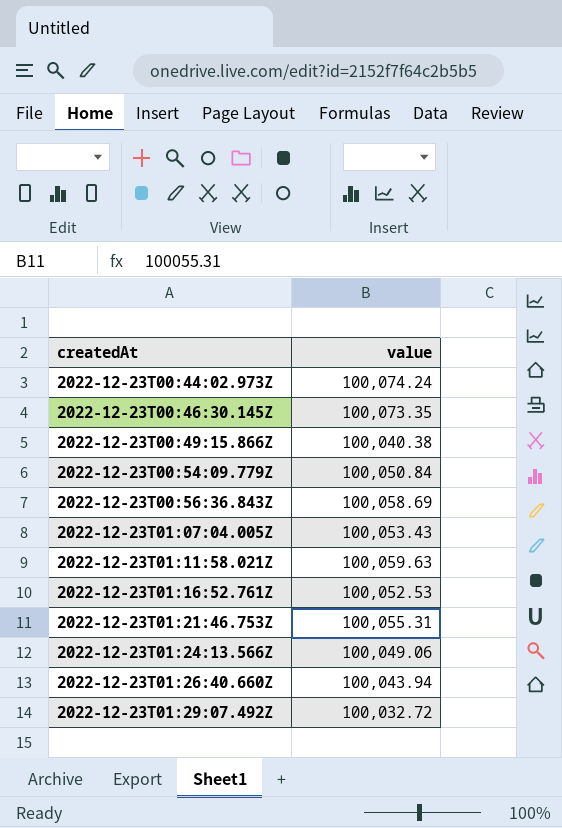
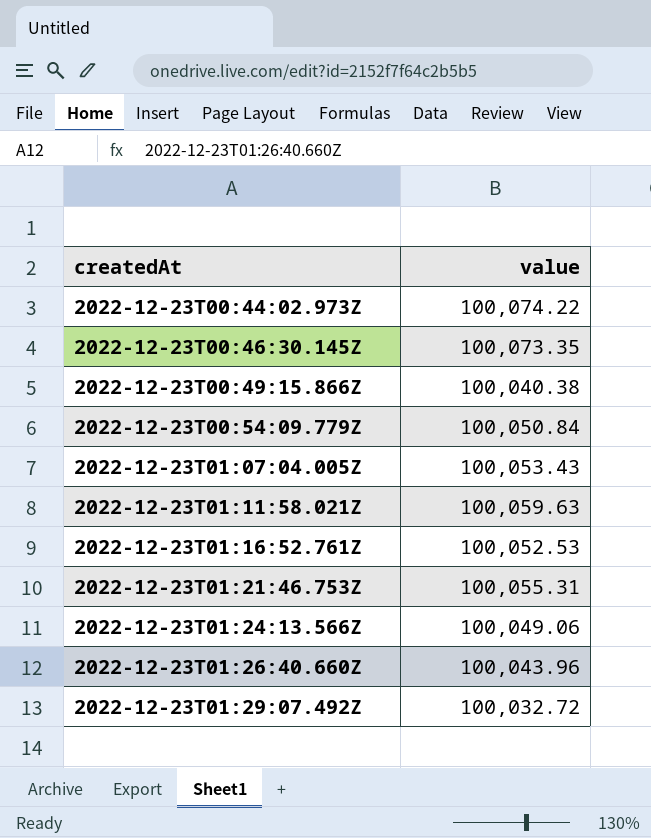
row 2022-12-23T00:56:36.843Z: 100,058.69 -> none
2022-12-23T00:44:02.973Z | value: 100,074.24 -> 100,074.22
2022-12-23T01:26:40.660Z | value: 100,043.94 -> 100,043.96

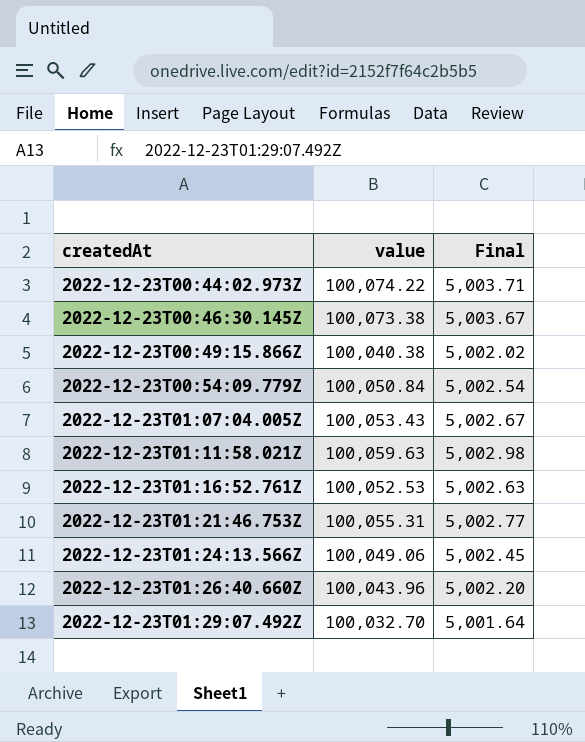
column Final | formula: none -> [value] * 0.05
2022-12-23T00:46:30.145Z | value: 100,073.35 -> 100,073.38
2022-12-23T01:29:07.492Z | value: 100,032.72 -> 100,032.70

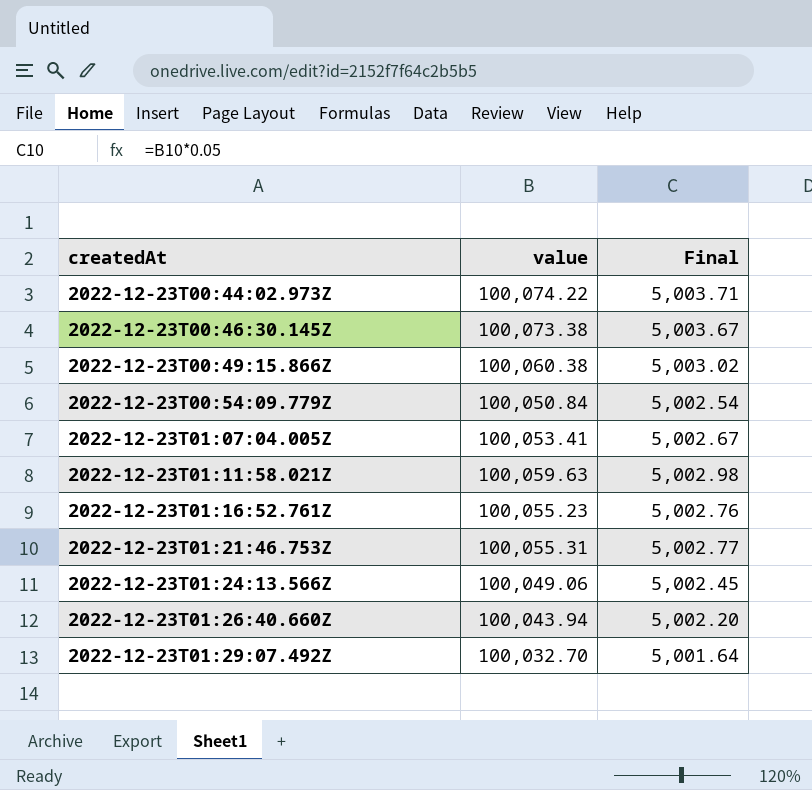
2022-12-23T00:49:15.866Z | value: 100,040.38 -> 100,060.38
2022-12-23T00:49:15.866Z | Final: 5,002.02 -> 5,003.02
2022-12-23T01:07:04.005Z | value: 100,053.43 -> 100,053.41
2022-12-23T01:16:52.761Z | value: 100,052.53 -> 100,055.23
2022-12-23T01:16:52.761Z | Final: 5,002.63 -> 5,002.76
2022-12-23T01:26:40.660Z | value: 100,043.96 -> 100,043.94

